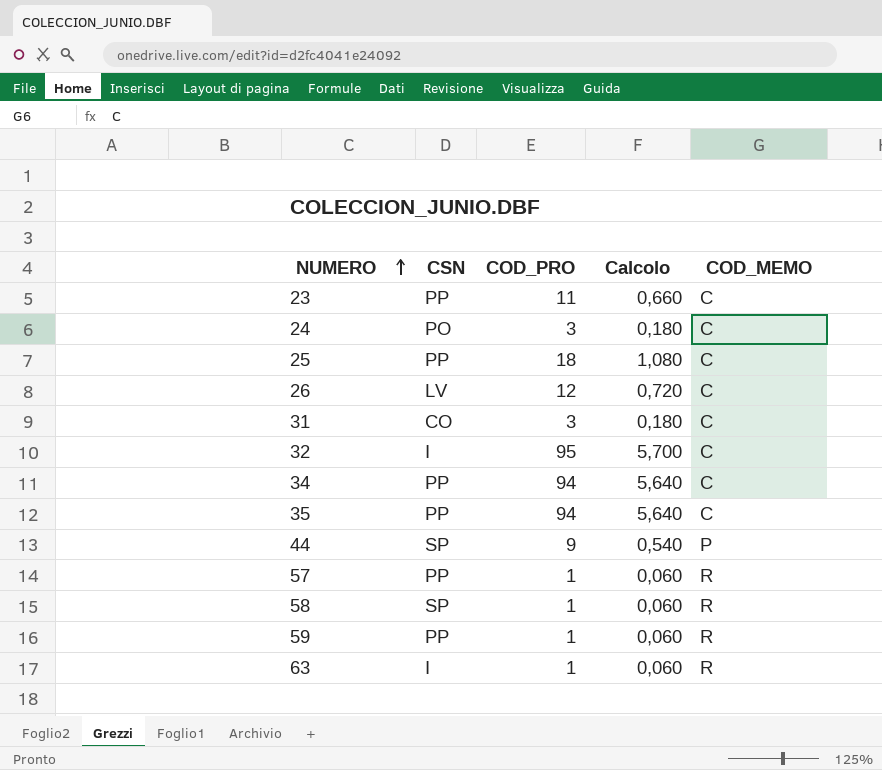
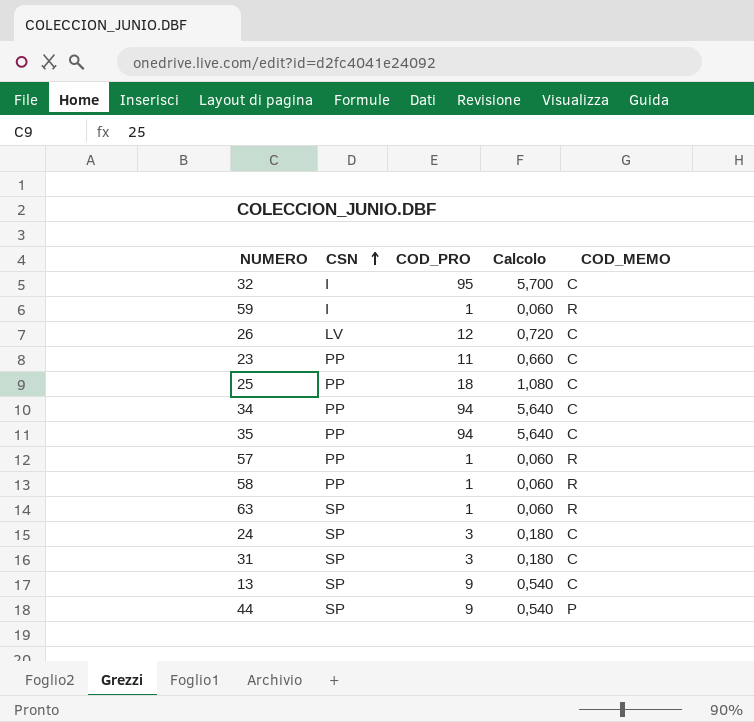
row order: NUMERO ascending -> CSN ascending
59 | CSN: PP -> I
58 | CSN: SP -> PP
63 | CSN: I -> SP
24 | CSN: PO -> SP
31 | CSN: CO -> SP
row 13: none -> SP | 9 | 0,540 | C

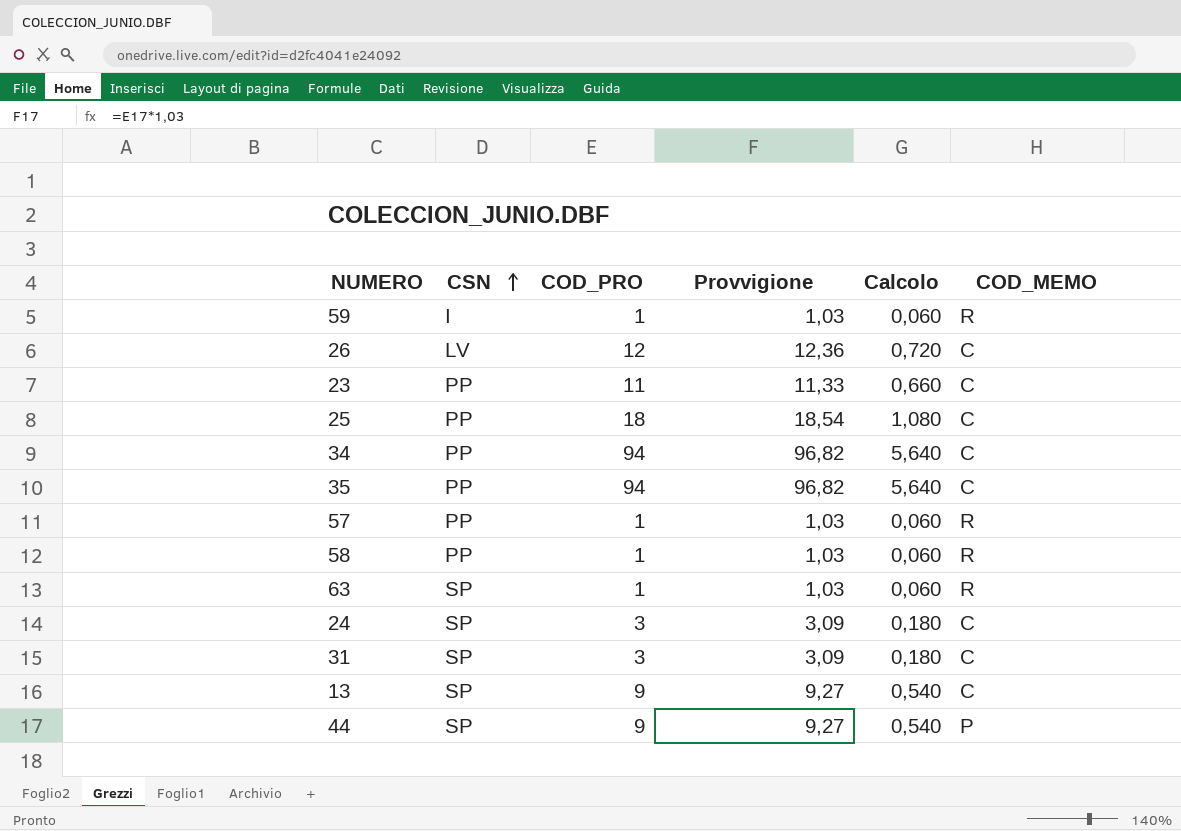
column Provvigione | formula: none -> [COD_PRO] * 1,03
row 32: I | 95 | 5,700 | C -> none

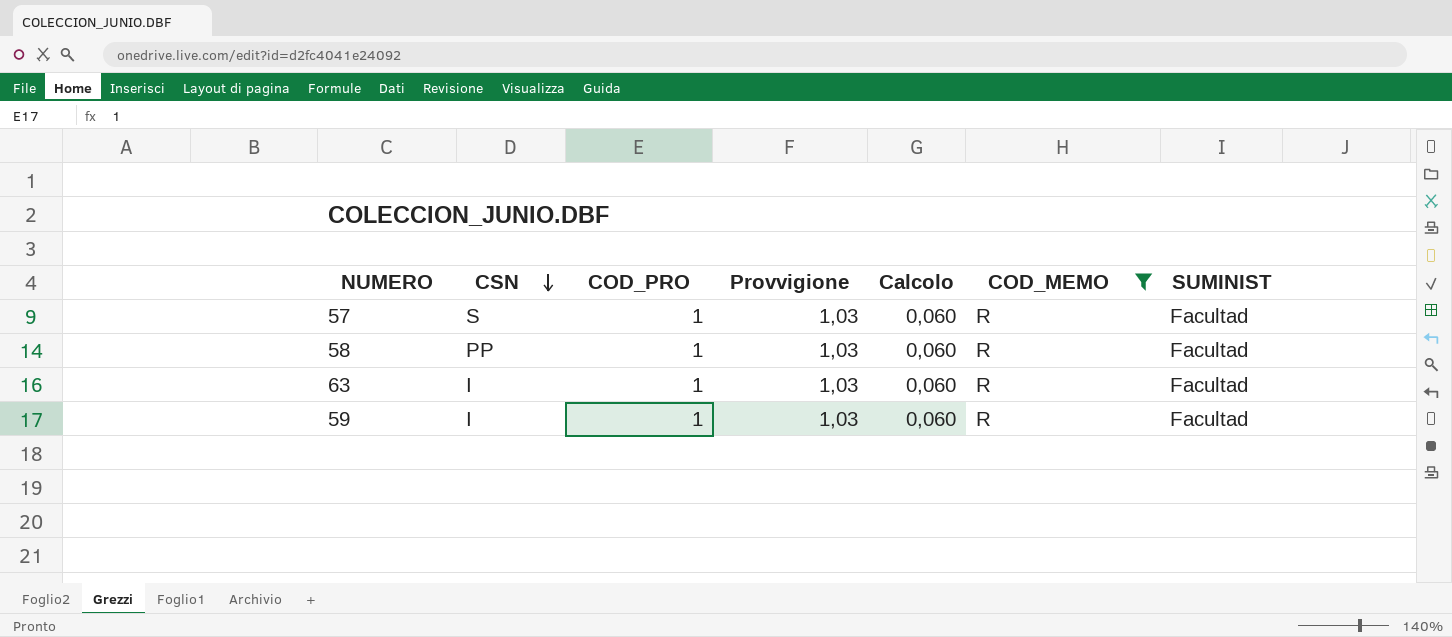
filter: none -> COD_MEMO = R
row order: CSN ascending -> CSN descending
column SUMINIST | position: none -> 7
57 | CSN: PP -> S
63 | CSN: SP -> I

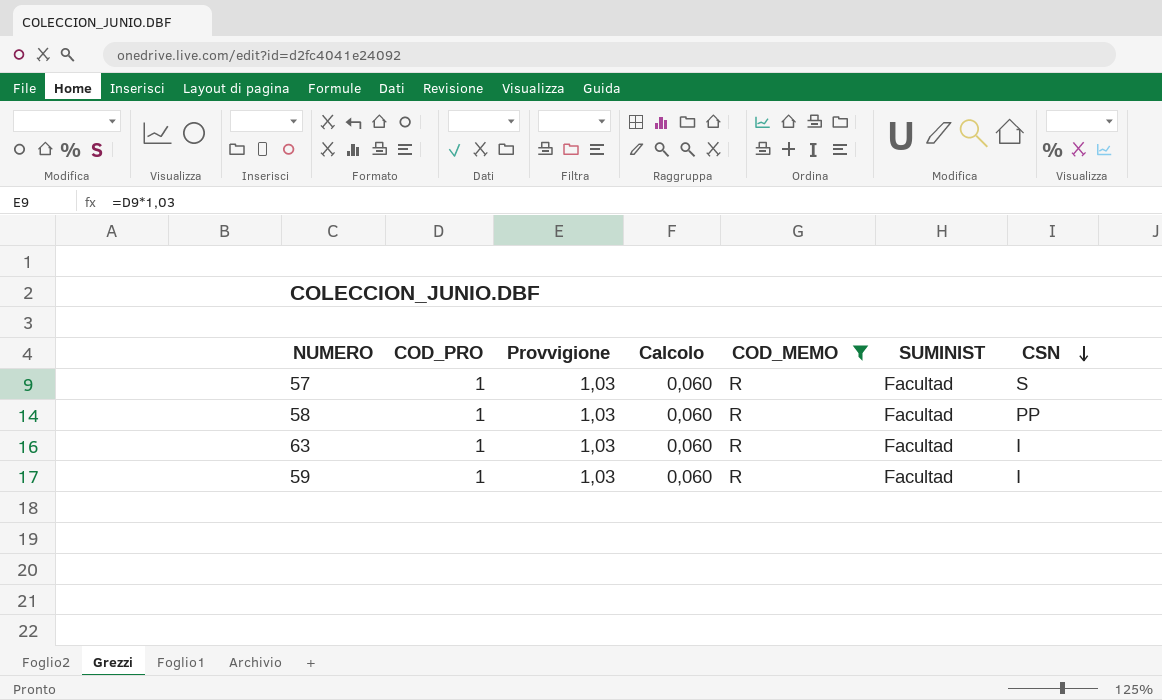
column CSN | position: 2 -> 7

